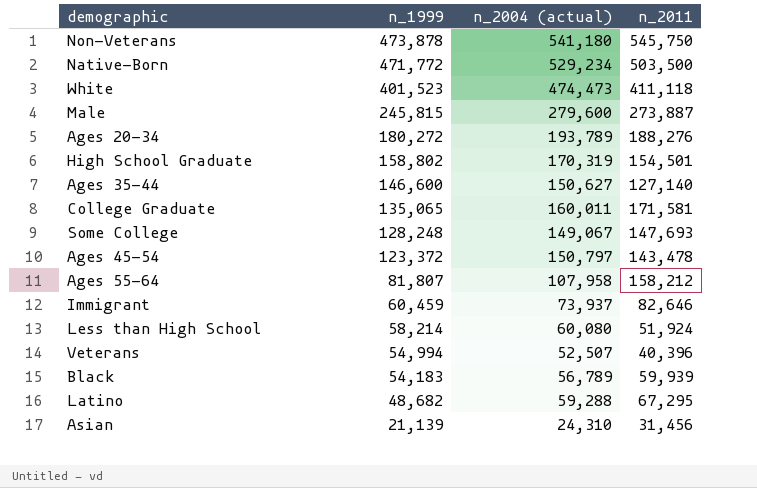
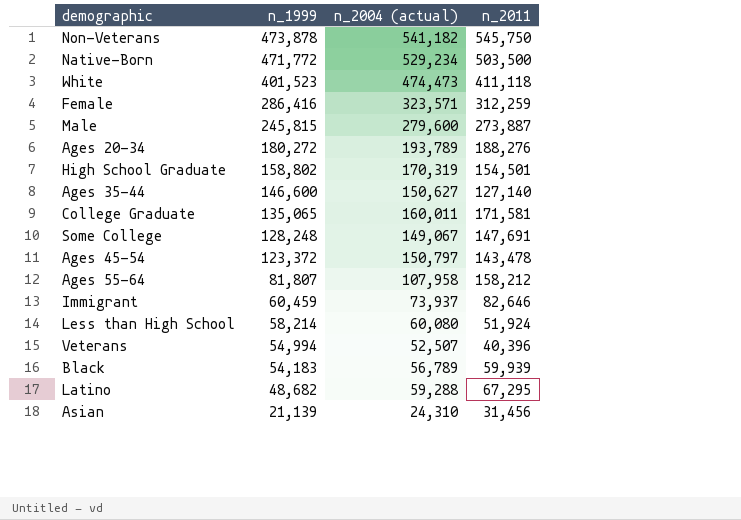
Non-Veterans | n_2004 (actual): 541,180 -> 541,182
row Female: none -> 286,416 | 323,571 | 312,259
Some College | n_2011: 147,693 -> 147,691

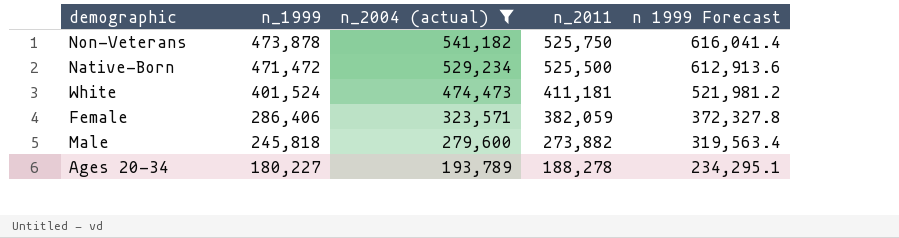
filter: none -> n_2004 (actual) >= 193,789
column n 1999 Forecast | formula: none -> [n_1999] * 1.3
Non-Veterans | n_2011: 545,750 -> 525,750
Native-Born | n_1999: 471,772 -> 471,472
Native-Born | n_2011: 503,500 -> 525,500
White | n_1999: 401,523 -> 401,524
White | n_2011: 411,118 -> 411,181
Female | n_1999: 286,416 -> 286,406
Female | n_2011: 312,259 -> 382,059
Male | n_1999: 245,815 -> 245,818
Male | n_2011: 273,887 -> 273,882
Ages 20-34 | n_1999: 180,272 -> 180,227
Ages 20-34 | n_2011: 188,276 -> 188,278

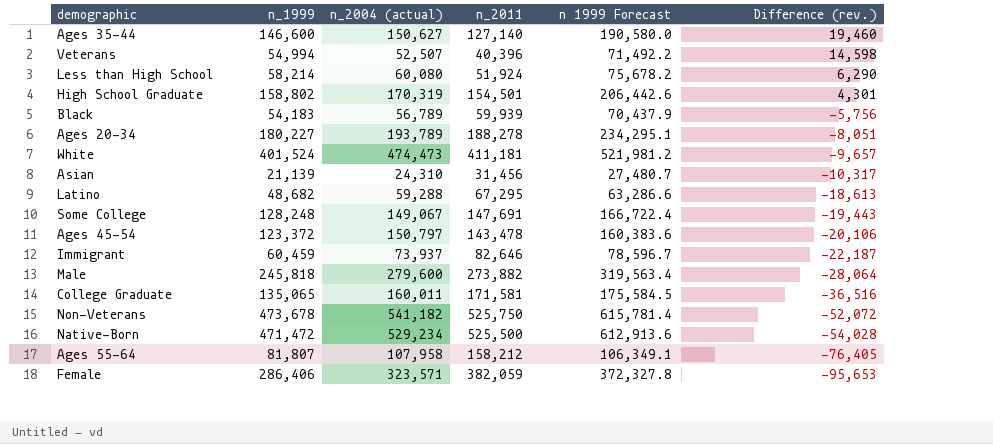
filter: n_2004 (actual) >= 193,789 -> none
row order: n_1999 descending -> Difference (rev.) descending
column Difference (rev.) | formula: none -> [n_1999] - [n_2011]
Non-Veterans | n_1999: 473,878 -> 473,678
Non-Veterans | n 1999 Forecast: 616,041.4 -> 615,781.4

